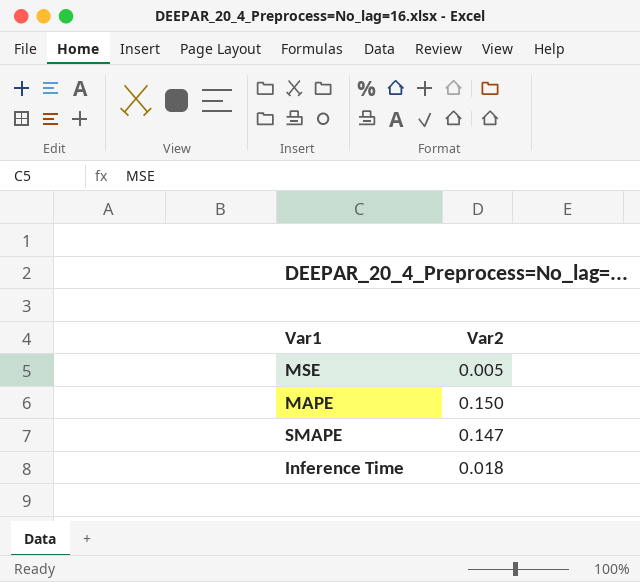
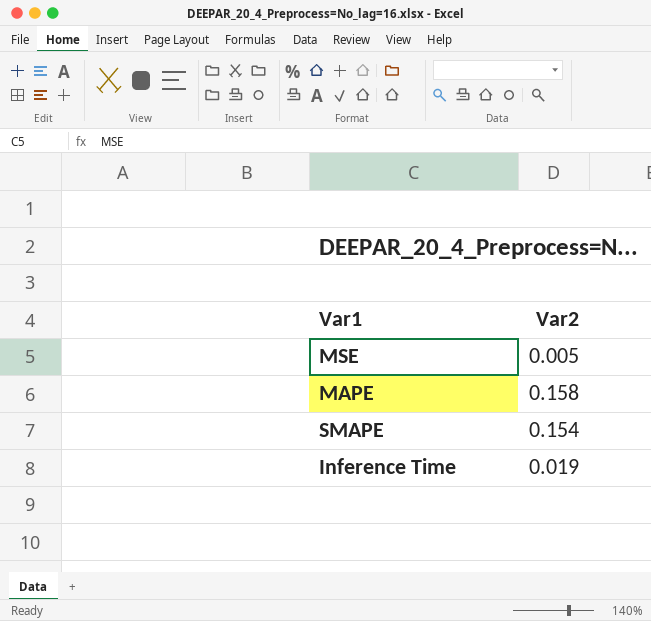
MAPE | Var2: 0.150 -> 0.158
SMAPE | Var2: 0.147 -> 0.154
Inference Time | Var2: 0.018 -> 0.019

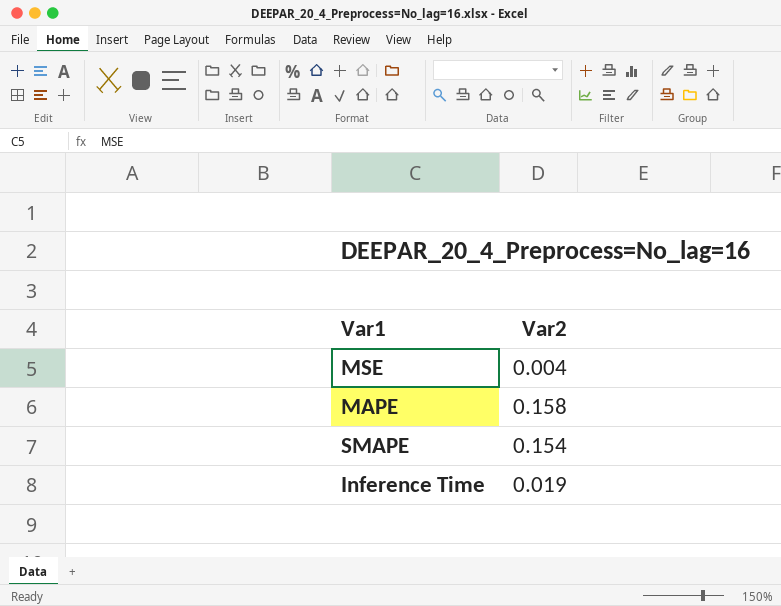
MSE | Var2: 0.005 -> 0.004

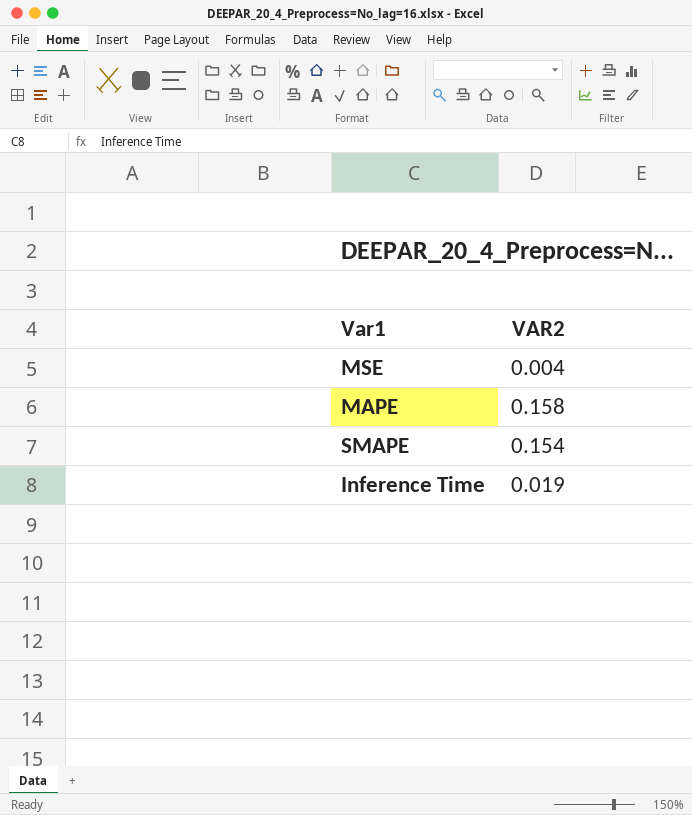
column name: Var2 -> VAR2

